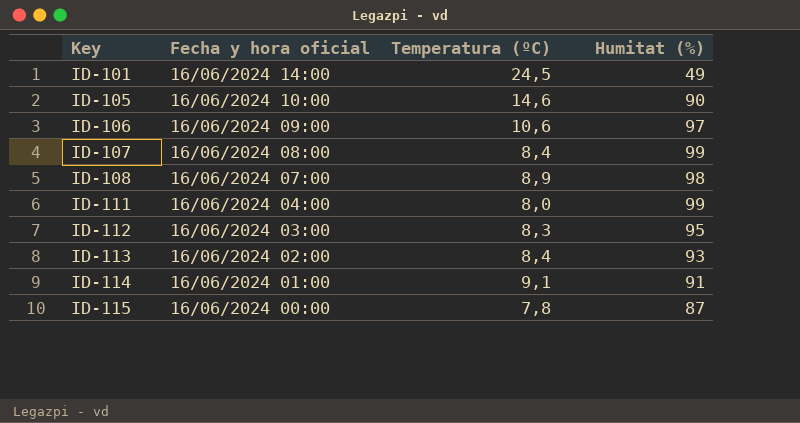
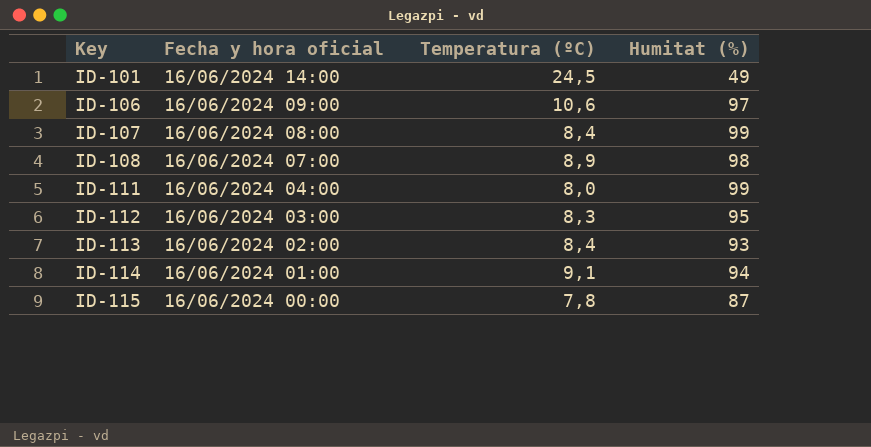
row ID-105: 16/06/2024 10:00 | 14,6 | 90 -> none
ID-114 | Humitat (%): 91 -> 94

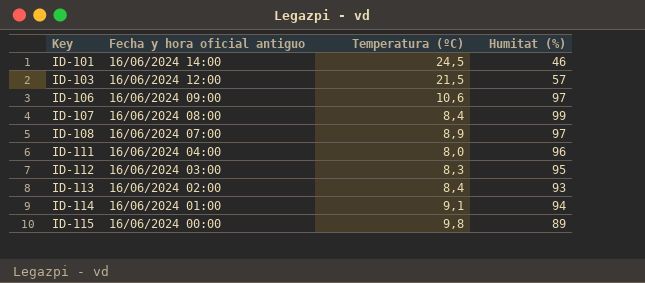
column name: Fecha y hora oficial -> Fecha y hora oficial antiguo
ID-101 | Humitat (%): 49 -> 46
row ID-103: none -> 16/06/2024 12:00 | 21,5 | 57
ID-108 | Humitat (%): 98 -> 97
ID-111 | Humitat (%): 99 -> 96
ID-115 | Temperatura (ºC): 7,8 -> 9,8
ID-115 | Humitat (%): 87 -> 89

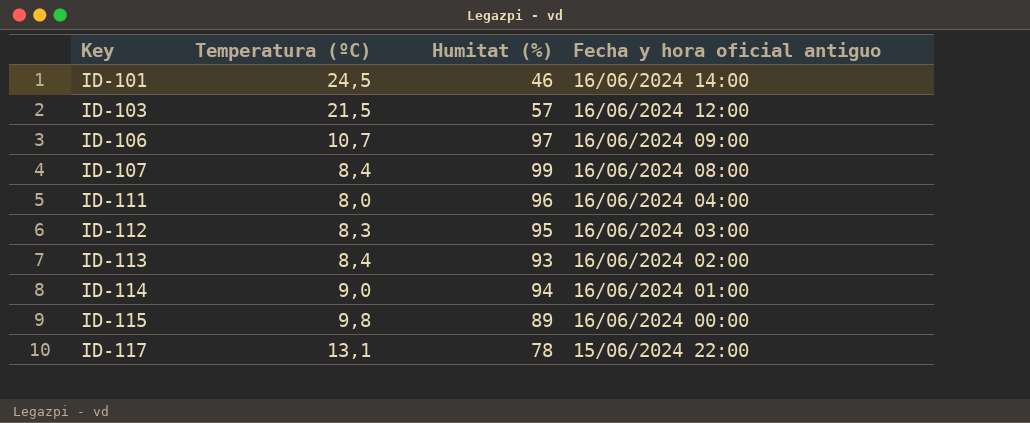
column Fecha y hora oficial antiguo | position: 2 -> 4
row ID-108: 16/06/2024 07:00 | 8,9 | 97 -> none
ID-106 | Temperatura (ºC): 10,6 -> 10,7
ID-114 | Temperatura (ºC): 9,1 -> 9,0
row ID-117: none -> 13,1 | 78 | 15/06/2024 22:00

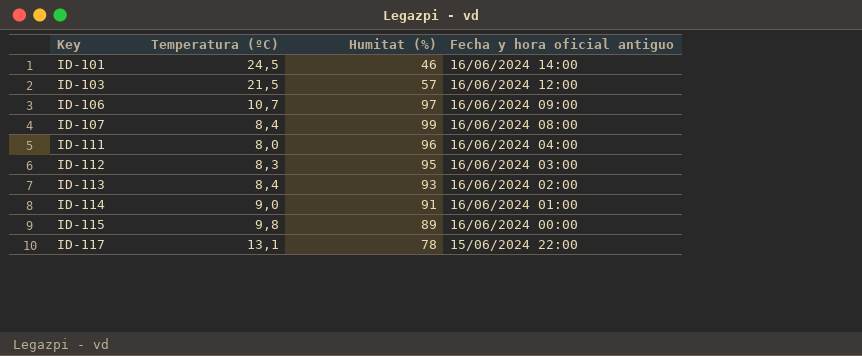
ID-114 | Humitat (%): 94 -> 91

